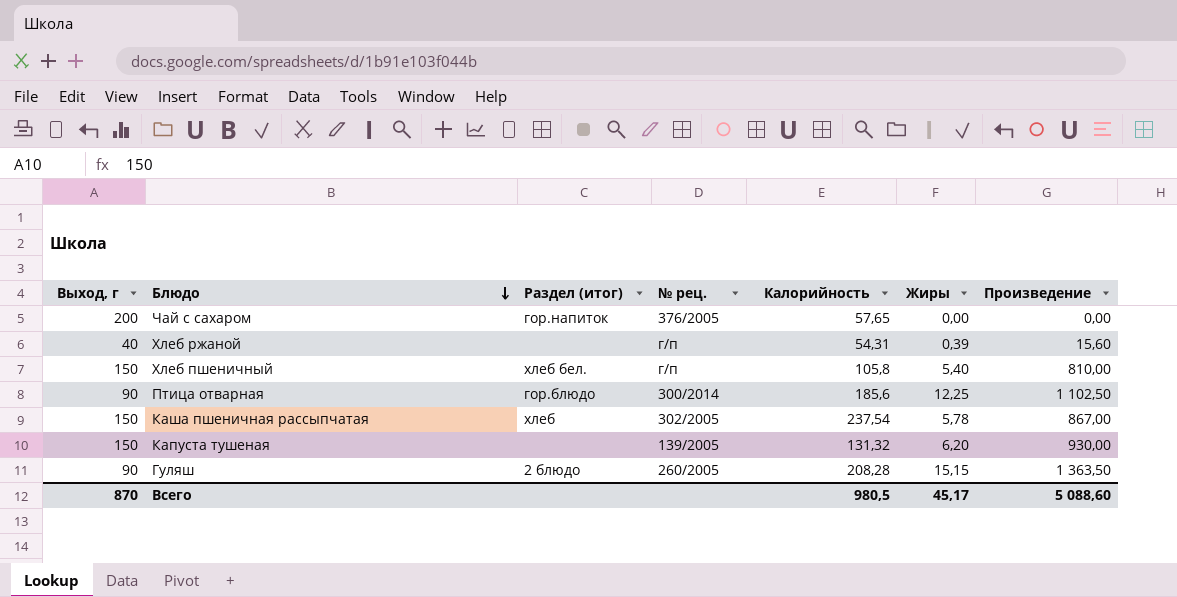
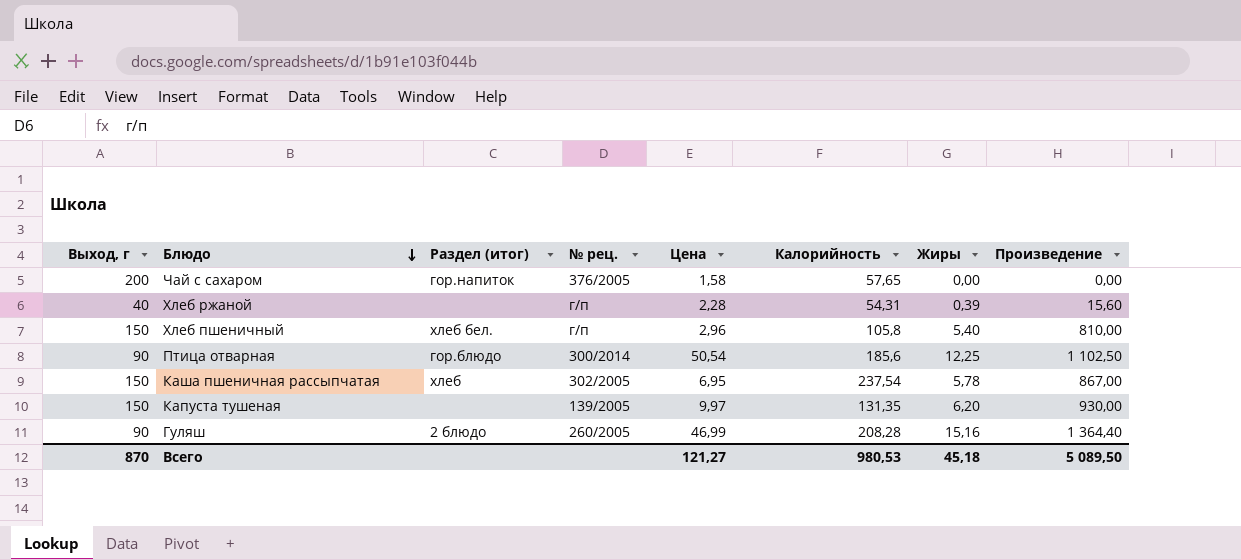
column Цена | position: none -> 5
Капуста тушеная | Калорийность: 131,32 -> 131,35
Гуляш | Жиры: 15,15 -> 15,16
Гуляш | Произведение: 1 363,50 -> 1 364,40
Всего | Калорийность: 980,5 -> 980,53
Всего | Жиры: 45,17 -> 45,18
Всего | Произведение: 5 088,60 -> 5 089,50

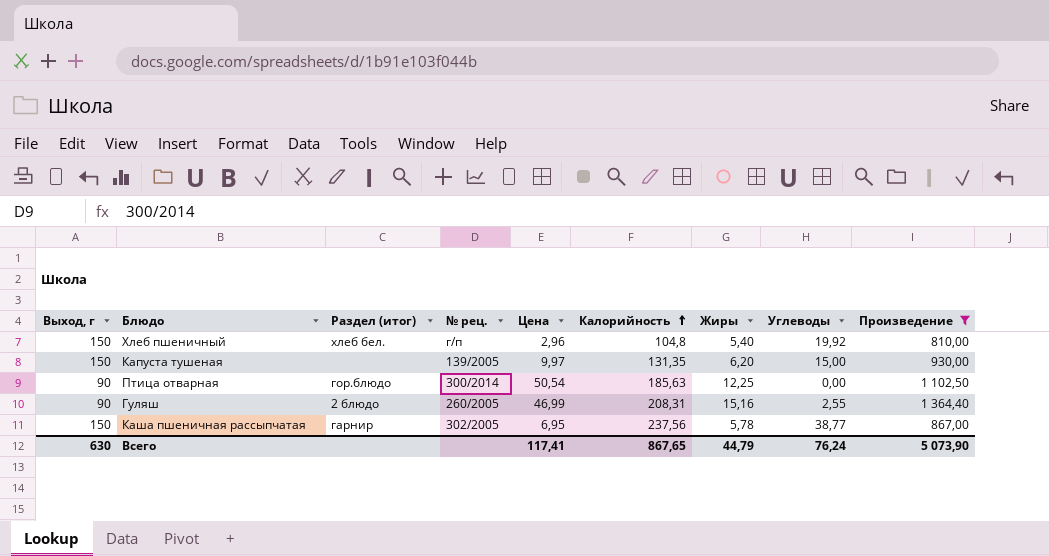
filter: none -> Произведение >= 810,00
row order: Блюдо descending -> Калорийность ascending
column Углеводы | position: none -> 8
Хлеб пшеничный | Калорийность: 105,8 -> 104,8
Птица отварная | Калорийность: 185,6 -> 185,63
Гуляш | Калорийность: 208,28 -> 208,31
Каша пшеничная рассыпчатая | Раздел (итог): хлеб -> гарнир
Каша пшеничная рассыпчатая | Калорийность: 237,54 -> 237,56
Всего | Выход, г: 870 -> 630
Всего | Цена: 121,27 -> 117,41
Всего | Калорийность: 980,53 -> 867,65
Всего | Жиры: 45,18 -> 44,79
Всего | Произведение: 5 089,50 -> 5 073,90

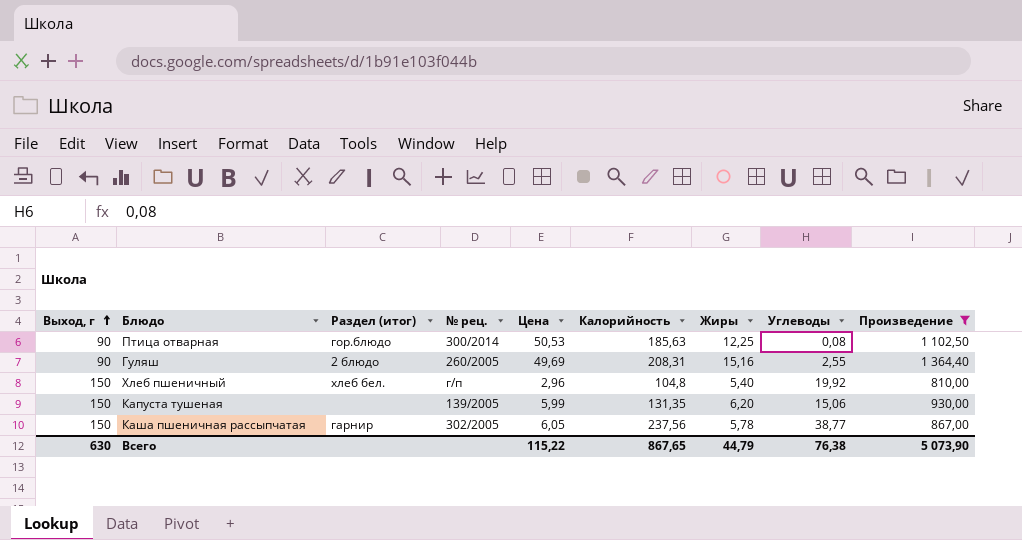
row order: Калорийность ascending -> Выход, г ascending
Птица отварная | Цена: 50,54 -> 50,53
Птица отварная | Углеводы: 0,00 -> 0,08
Гуляш | Цена: 46,99 -> 49,69
Капуста тушеная | Цена: 9,97 -> 5,99
Капуста тушеная | Углеводы: 15,00 -> 15,06
Каша пшеничная рассыпчатая | Цена: 6,95 -> 6,05
Всего | Цена: 117,41 -> 115,22
Всего | Углеводы: 76,24 -> 76,38

